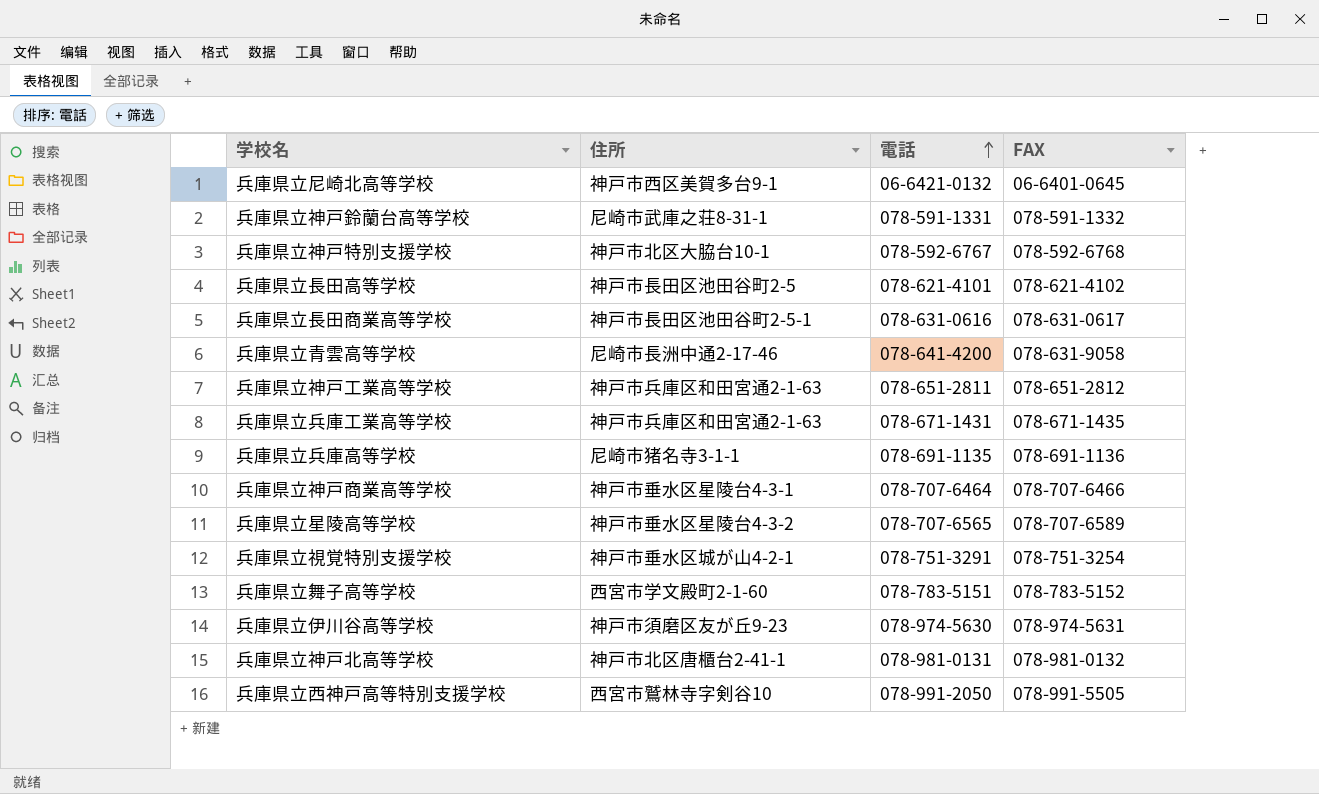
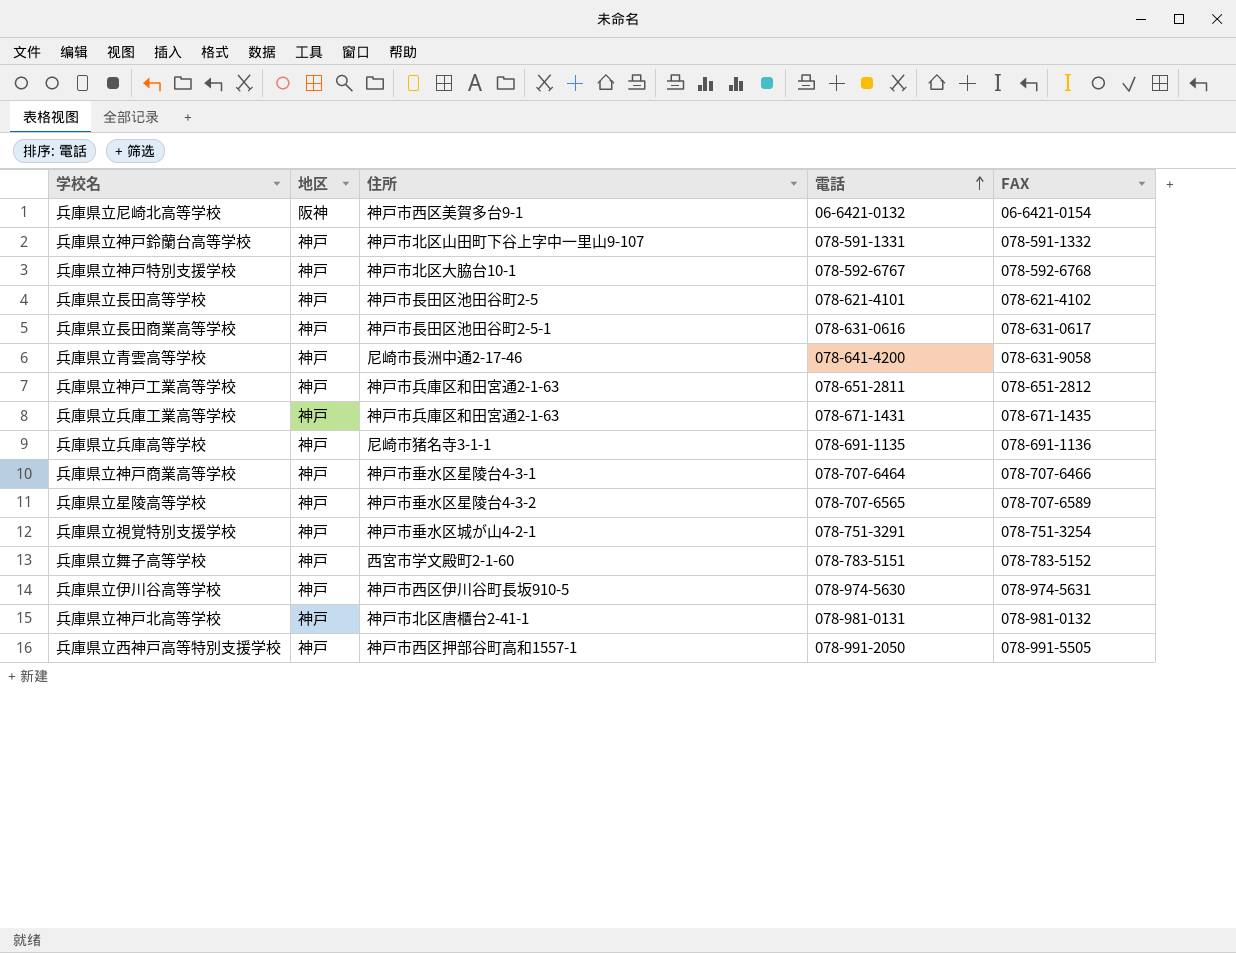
column 地区 | position: none -> 2
兵庫県立尼崎北高等学校 | FAX: 06-6401-0645 -> 06-6421-0154
兵庫県立神戸鈴蘭台高等学校 | 住所: 尼崎市武庫之荘8-31-1 -> 神戸市北区山田町下谷上字中一里山9-107
兵庫県立伊川谷高等学校 | 住所: 神戸市須磨区友が丘9-23 -> 神戸市西区伊川谷町長坂910-5
兵庫県立西神戸高等特別支援学校 | 住所: 西宮市鷲林寺字剣谷10 -> 神戸市西区押部谷町高和1557-1

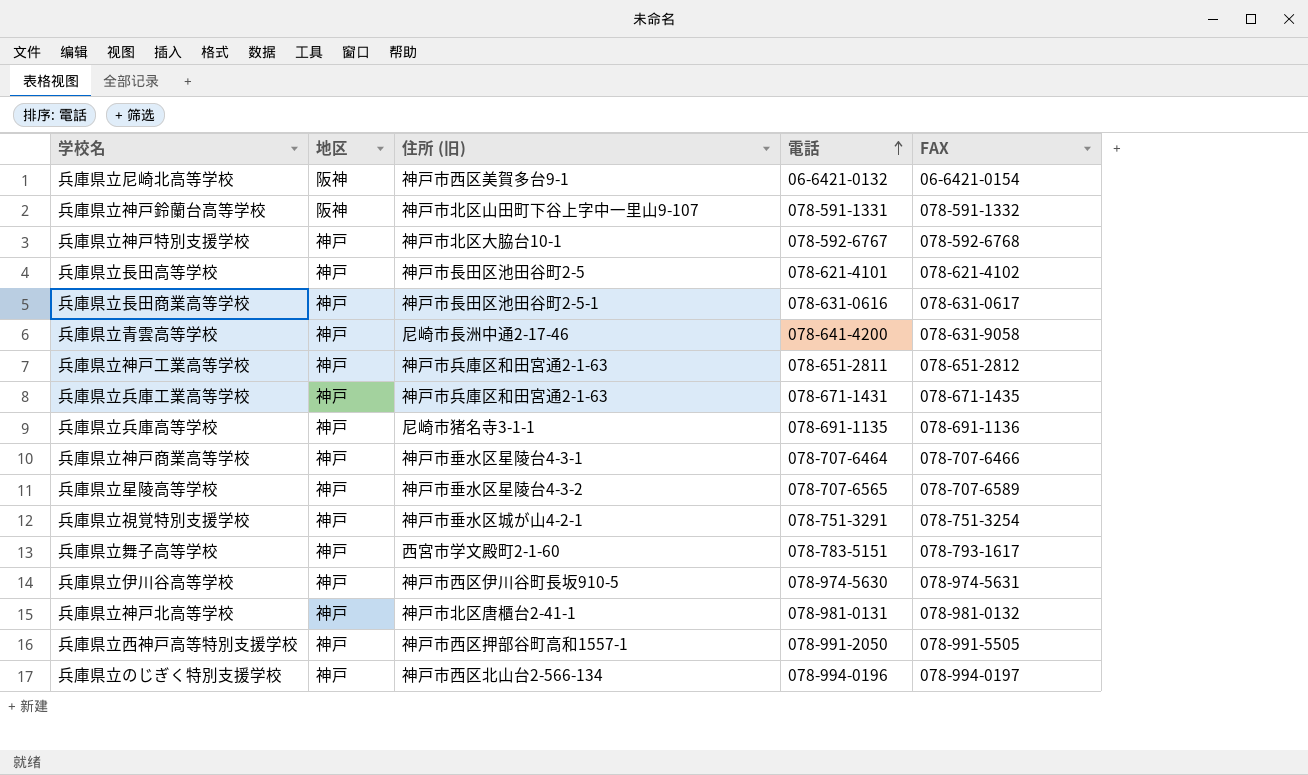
column name: 住所 -> 住所 (旧)
兵庫県立神戸鈴蘭台高等学校 | 地区: 神戸 -> 阪神
兵庫県立舞子高等学校 | FAX: 078-783-5152 -> 078-793-1617
row 兵庫県立のじぎく特別支援学校: none -> 神戸 | 神戸市西区北山台2-566-134 | 078-994-0196 | 078-994-0197

